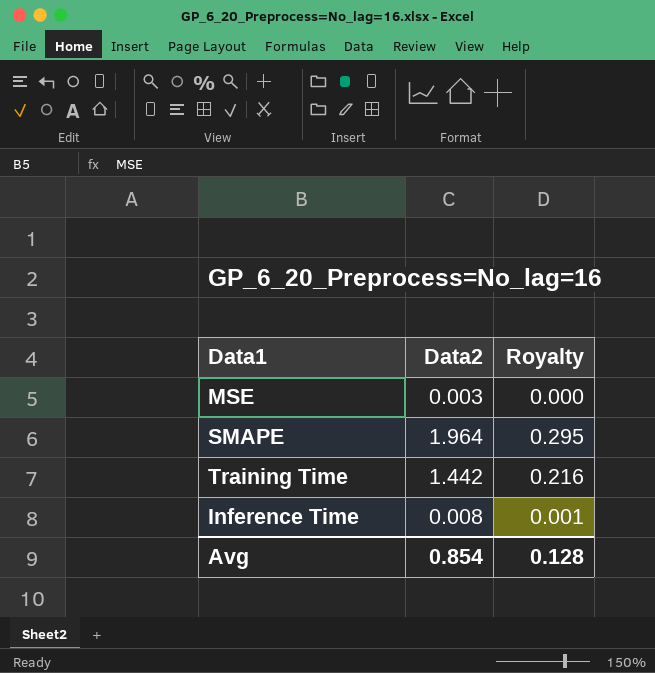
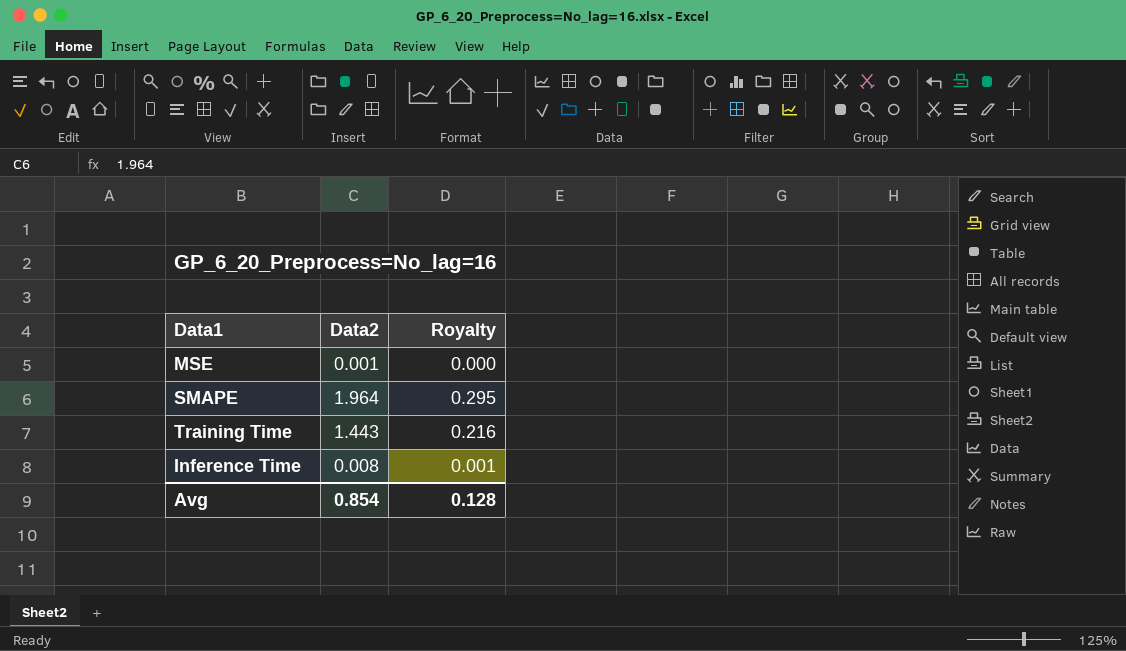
MSE | Data2: 0.003 -> 0.001
Training Time | Data2: 1.442 -> 1.443

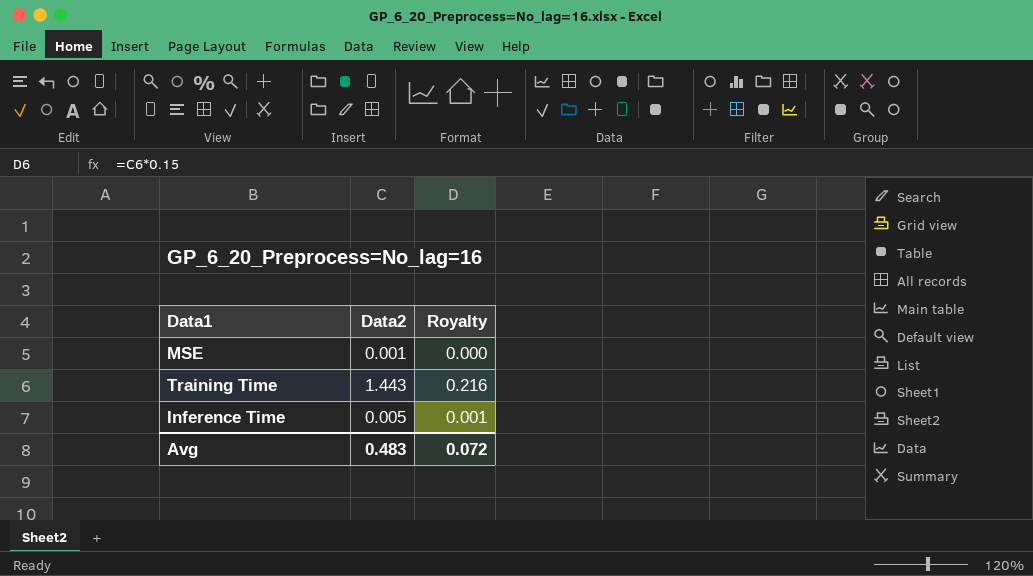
row SMAPE: 1.964 | 0.295 -> none
Inference Time | Data2: 0.008 -> 0.005
Avg | Data2: 0.854 -> 0.483
Avg | Royalty: 0.128 -> 0.072

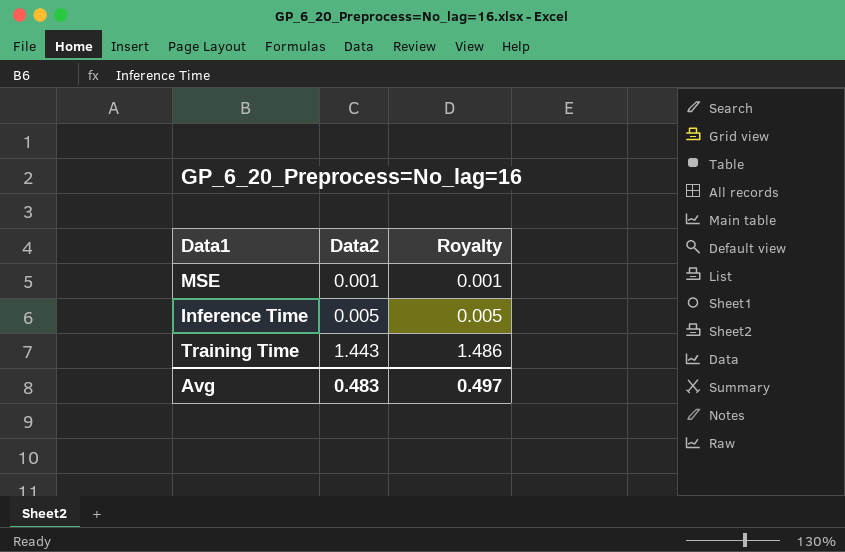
row order: none -> Data2 ascending
column Royalty | formula: [Data2] * 0.15 -> [Data2] * 1.03
Avg | Royalty: 0.072 -> 0.497

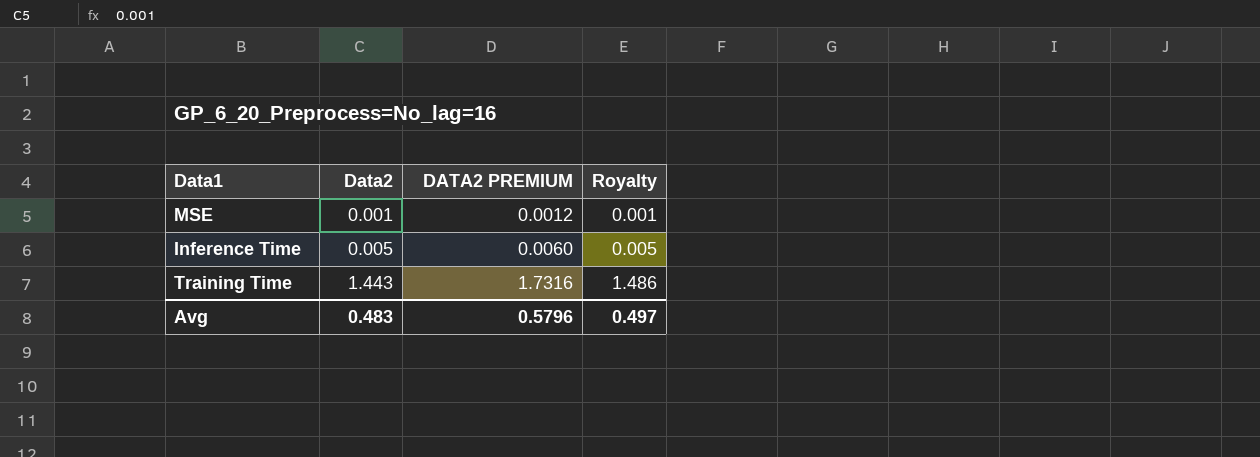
column DATA2 PREMIUM | formula: none -> [Data2] * 1.2

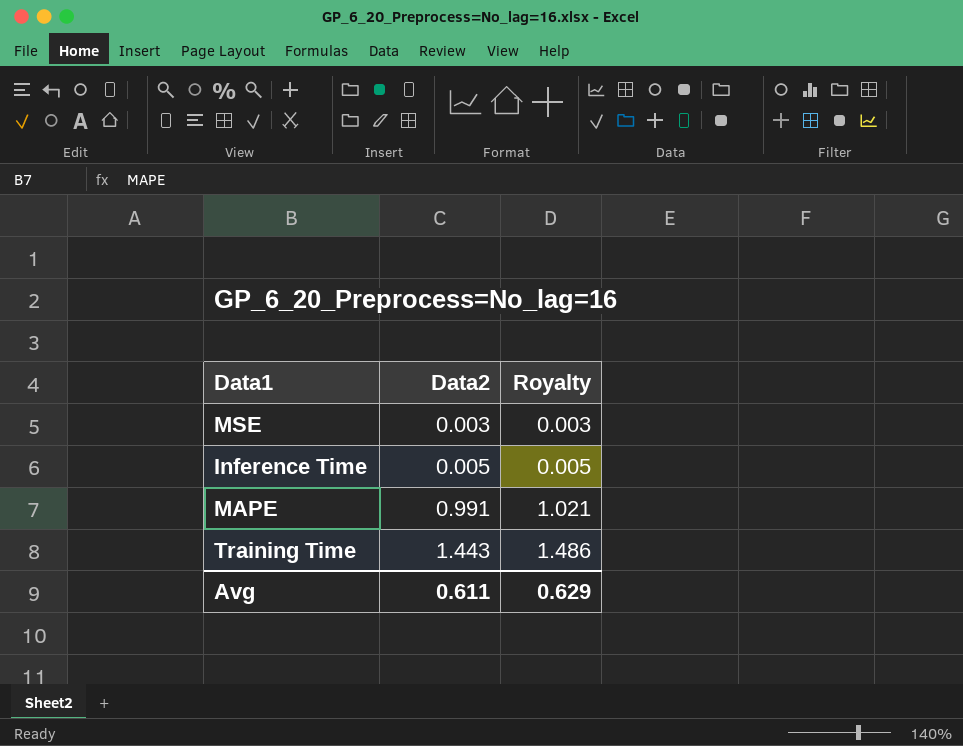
column DATA2 PREMIUM | formula: [Data2] * 1.2 -> none
MSE | Data2: 0.001 -> 0.003
MSE | Royalty: 0.001 -> 0.003
row MAPE: none -> 0.991 | 1.021
Avg | Data2: 0.483 -> 0.611
Avg | Royalty: 0.497 -> 0.629

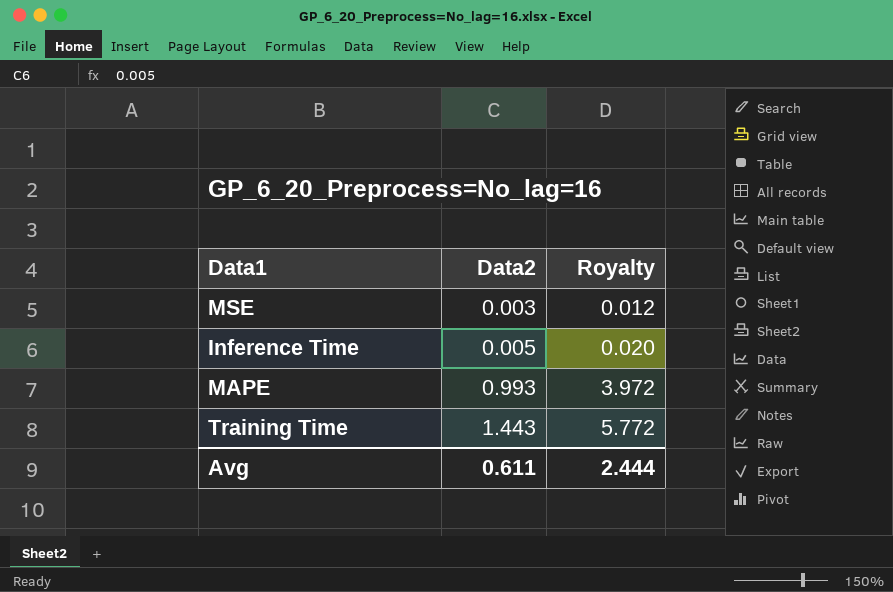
column Royalty | formula: [Data2] * 1.03 -> [Data2] * 4
MAPE | Data2: 0.991 -> 0.993
Avg | Royalty: 0.629 -> 2.444

